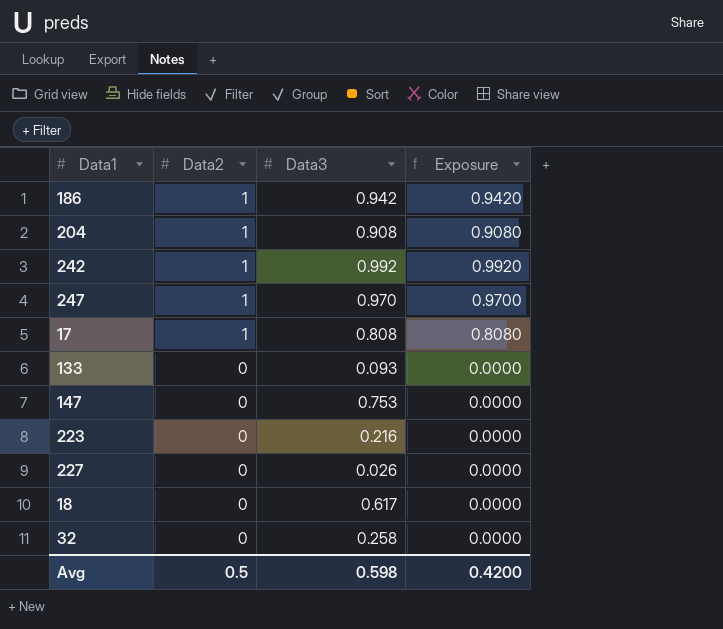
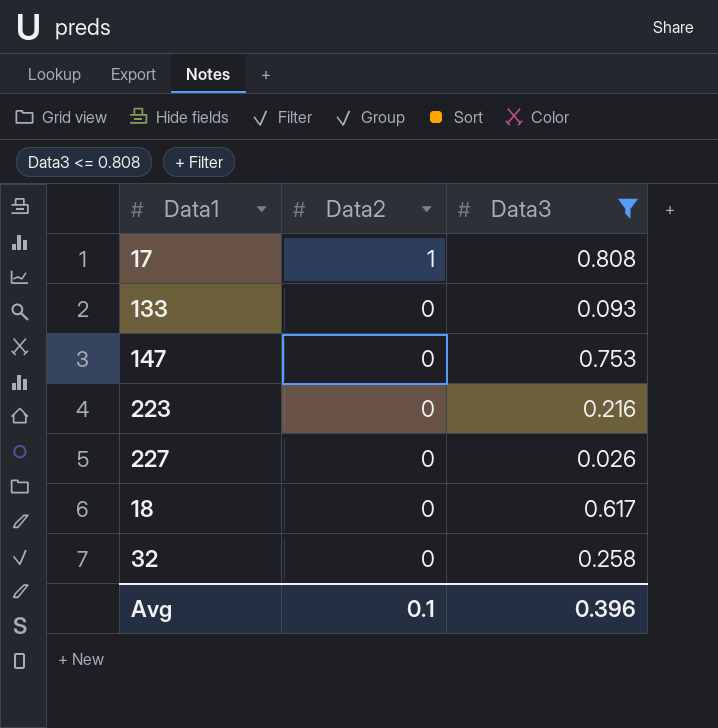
filter: none -> Data3 <= 0.808
column Exposure | formula: [Data2] * [Data3] -> none
Avg | Data2: 0.5 -> 0.1
Avg | Data3: 0.598 -> 0.396

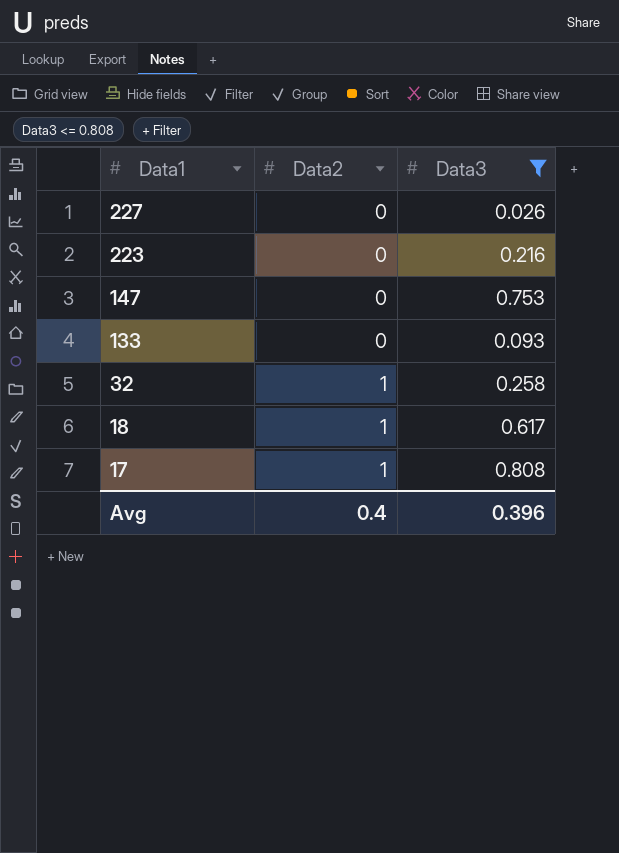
row order: Data2 descending -> Data1 descending
32 | Data2: 0 -> 1
18 | Data2: 0 -> 1
Avg | Data2: 0.1 -> 0.4

